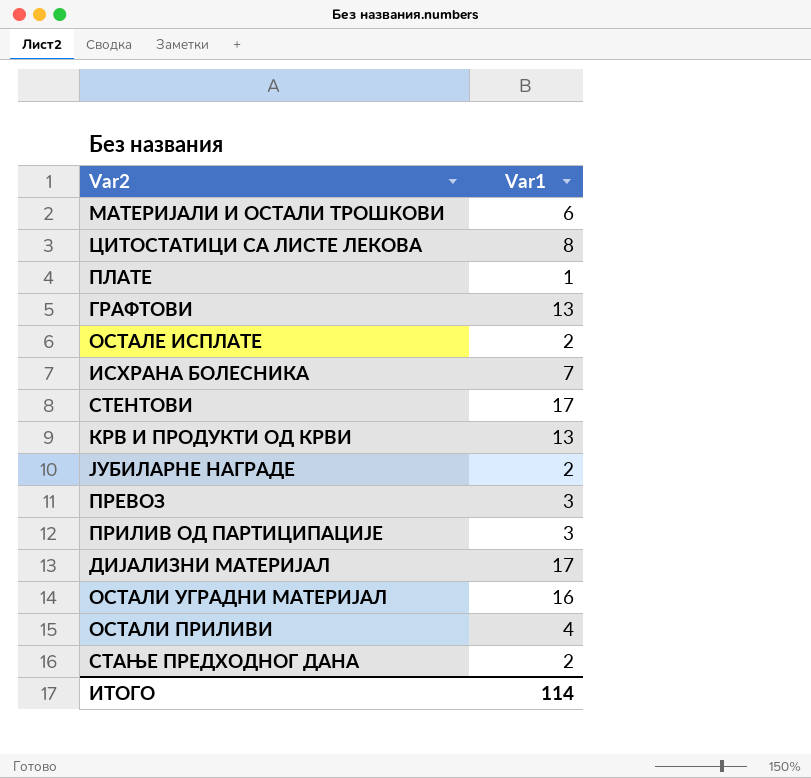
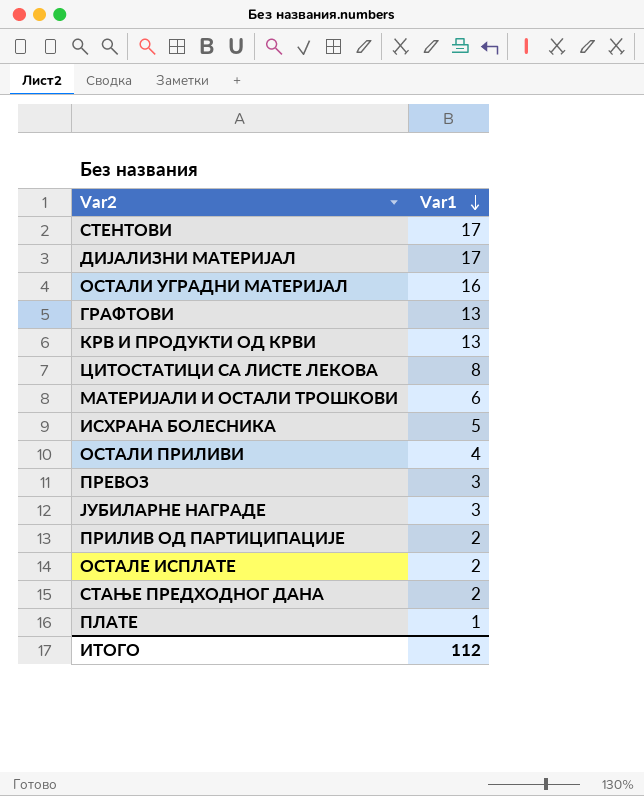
row order: none -> Var1 descending
ИСХРАНА БОЛЕСНИКА | Var1: 7 -> 5
ЈУБИЛАРНЕ НАГРАДЕ | Var1: 2 -> 3
ПРИЛИВ ОД ПАРТИЦИПАЦИЈЕ | Var1: 3 -> 2
ИТОГО | Var1: 114 -> 112

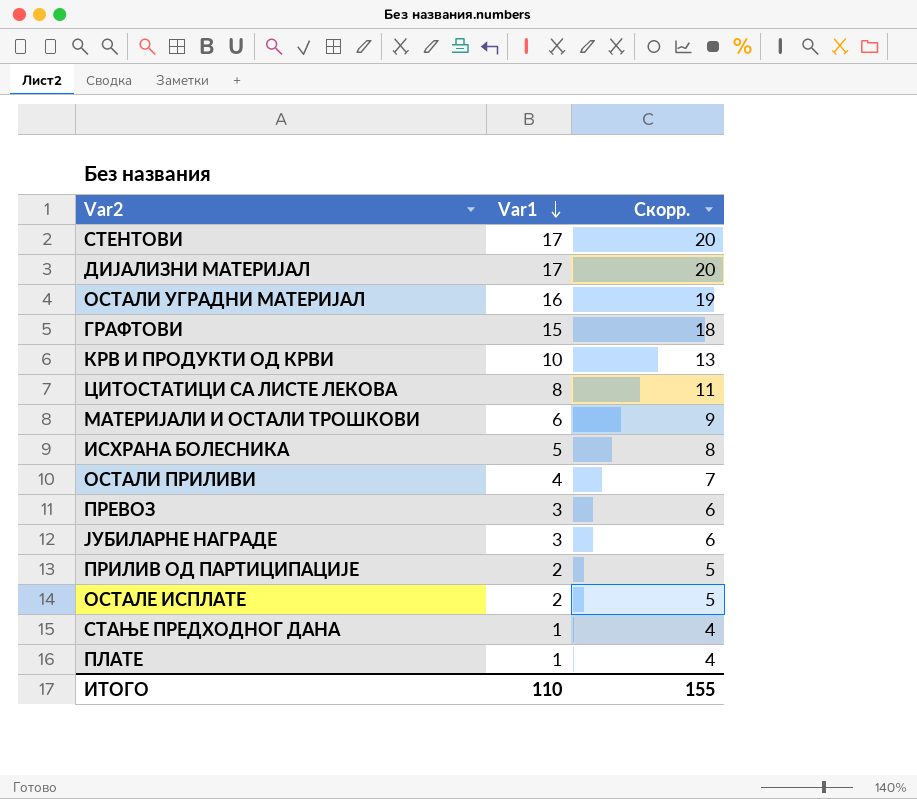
column Скорр. | formula: none -> [Var1] + 3
ГРАФТОВИ | Var1: 13 -> 15
КРВ И ПРОДУКТИ ОД КРВИ | Var1: 13 -> 10
СТАЊЕ ПРЕДХОДНОГ ДАНА | Var1: 2 -> 1
ИТОГО | Var1: 112 -> 110

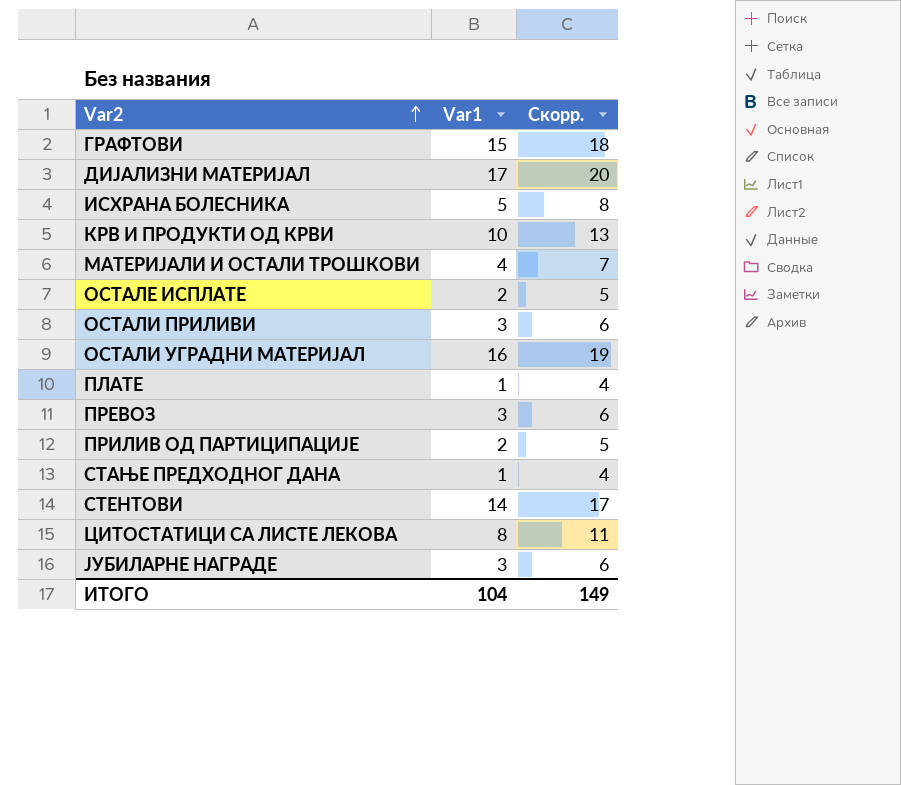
row order: Var1 descending -> Var2 ascending
МАТЕРИЈАЛИ И ОСТАЛИ ТРОШКОВИ | Var1: 6 -> 4
МАТЕРИЈАЛИ И ОСТАЛИ ТРОШКОВИ | Скорр.: 9 -> 7
ОСТАЛИ ПРИЛИВИ | Var1: 4 -> 3
ОСТАЛИ ПРИЛИВИ | Скорр.: 7 -> 6
СТЕНТОВИ | Var1: 17 -> 14
СТЕНТОВИ | Скорр.: 20 -> 17
ИТОГО | Var1: 110 -> 104
ИТОГО | Скорр.: 155 -> 149

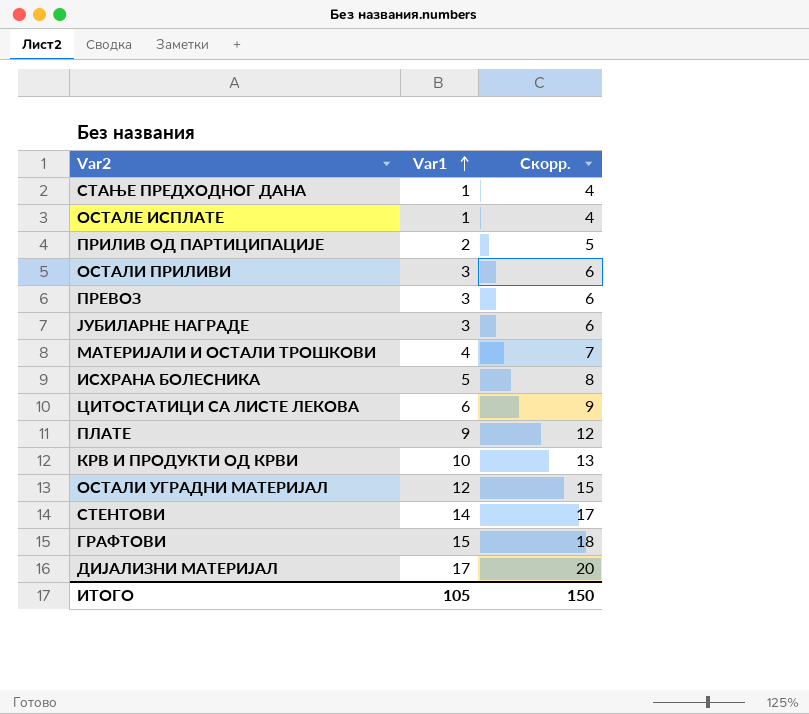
row order: Var2 ascending -> Var1 ascending
ОСТАЛЕ ИСПЛАТЕ | Var1: 2 -> 1
ОСТАЛЕ ИСПЛАТЕ | Скорр.: 5 -> 4
ЦИТОСТАТИЦИ СА ЛИСТЕ ЛЕКОВА | Var1: 8 -> 6
ЦИТОСТАТИЦИ СА ЛИСТЕ ЛЕКОВА | Скорр.: 11 -> 9
ПЛАТЕ | Var1: 1 -> 9
ПЛАТЕ | Скорр.: 4 -> 12
ОСТАЛИ УГРАДНИ МАТЕРИЈАЛ | Var1: 16 -> 12
ОСТАЛИ УГРАДНИ МАТЕРИЈАЛ | Скорр.: 19 -> 15
ИТОГО | Var1: 104 -> 105
ИТОГО | Скорр.: 149 -> 150

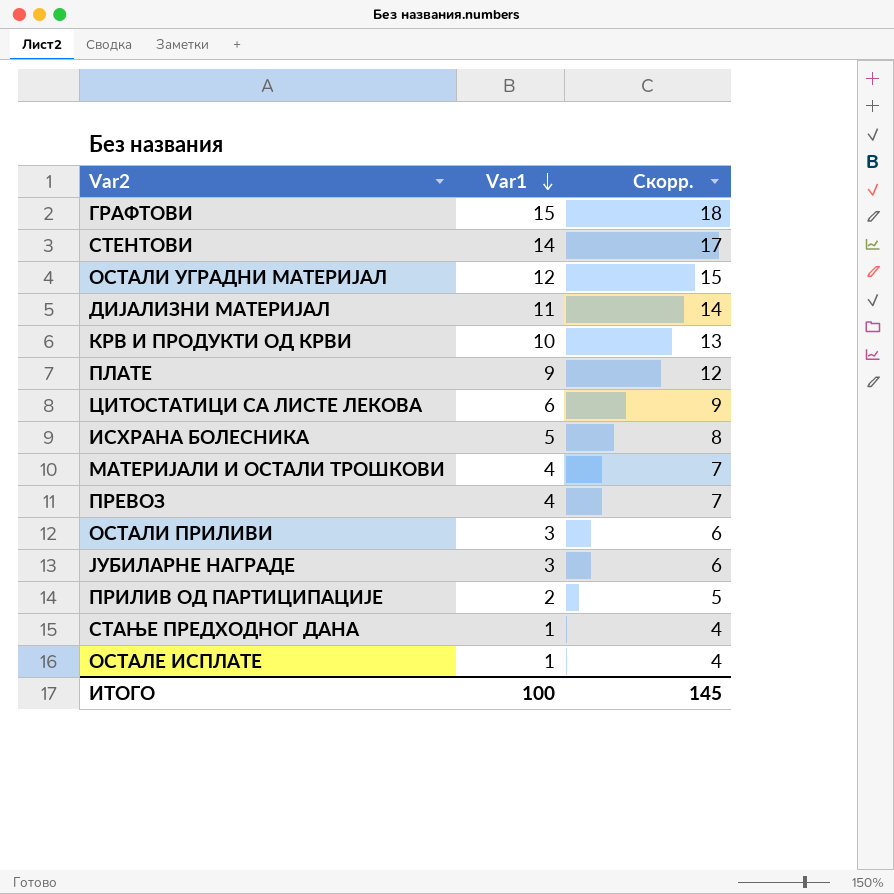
row order: Var1 ascending -> Var1 descending
ДИЈАЛИЗНИ МАТЕРИЈАЛ | Var1: 17 -> 11
ДИЈАЛИЗНИ МАТЕРИЈАЛ | Скорр.: 20 -> 14
ПРЕВОЗ | Var1: 3 -> 4
ПРЕВОЗ | Скорр.: 6 -> 7
ИТОГО | Var1: 105 -> 100
ИТОГО | Скорр.: 150 -> 145

